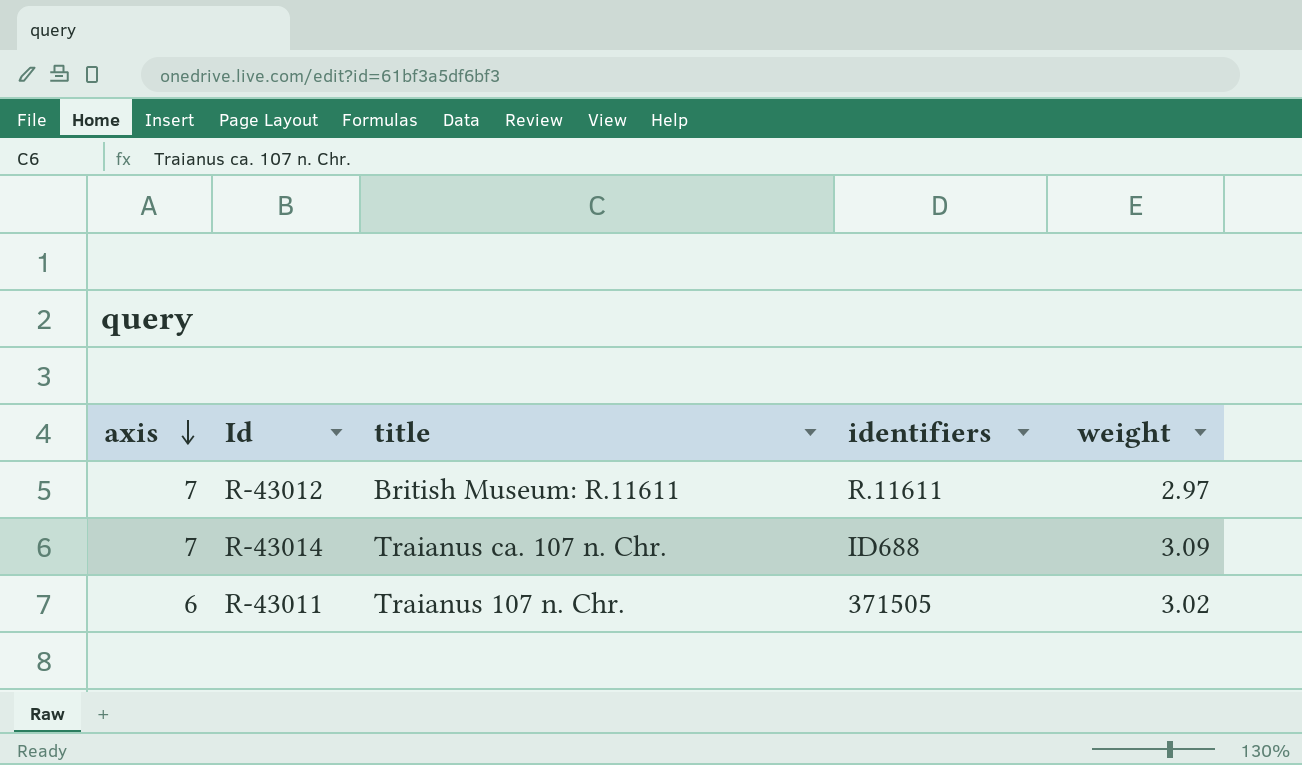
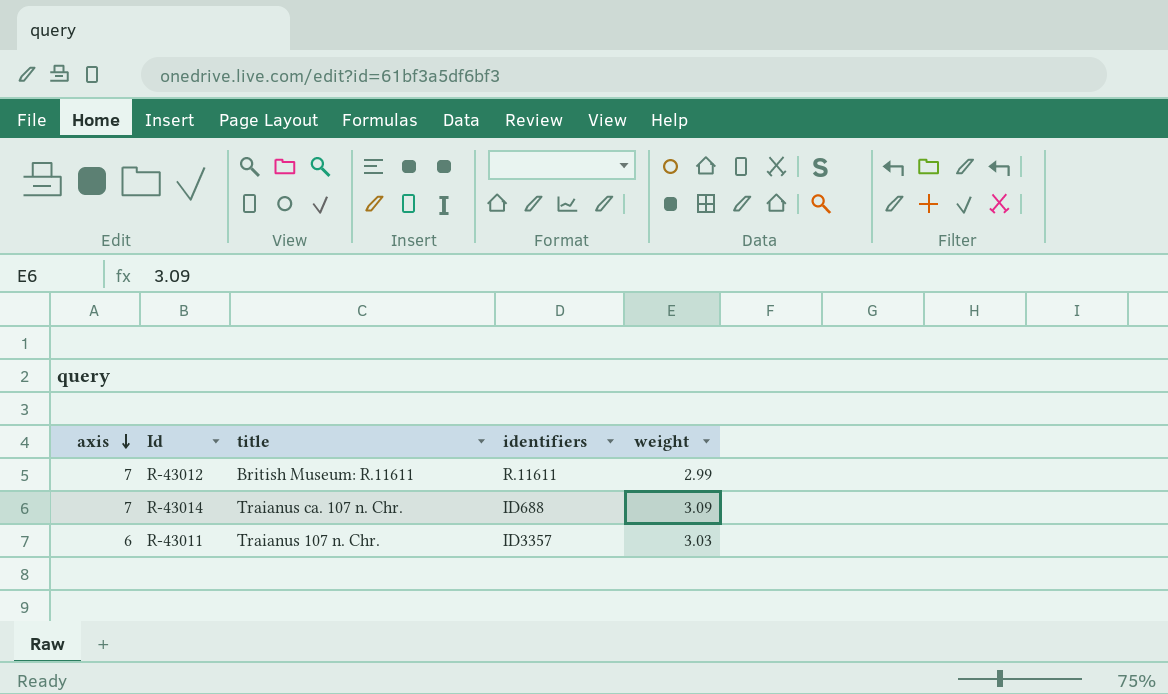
R-43012 | weight: 2.97 -> 2.99
R-43011 | identifiers: 371505 -> ID3357
R-43011 | weight: 3.02 -> 3.03

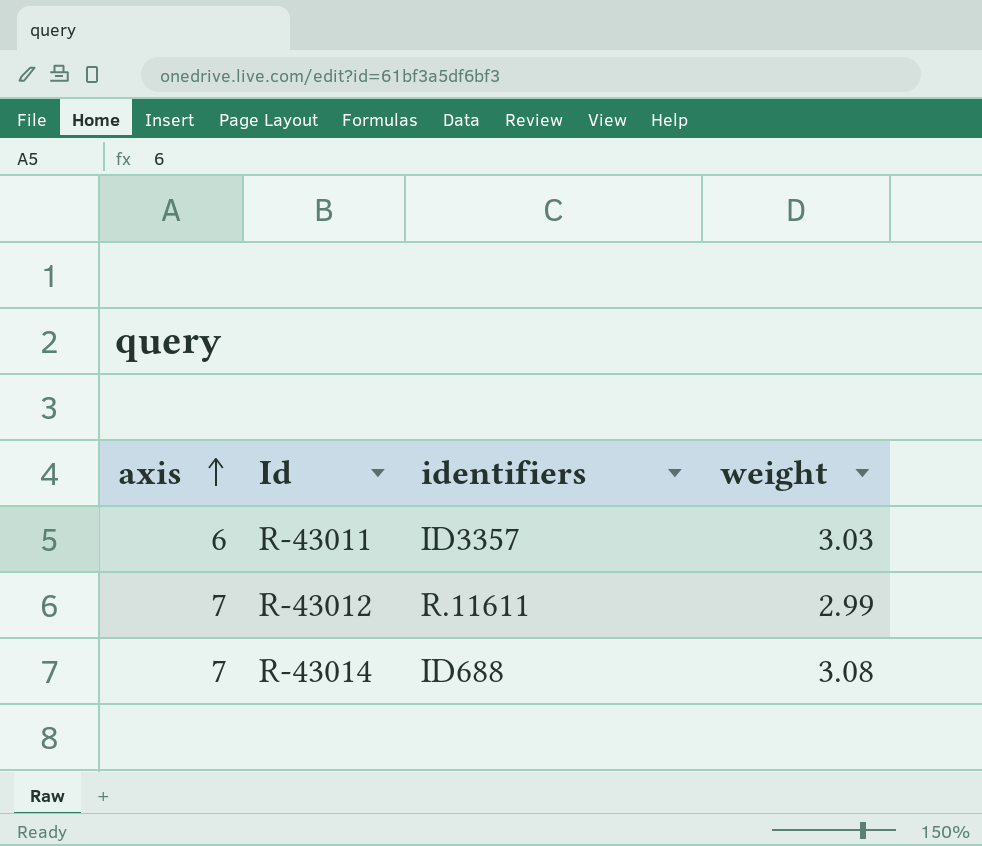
row order: axis descending -> axis ascending
column title | position: 3 -> none
R-43014 | weight: 3.09 -> 3.08

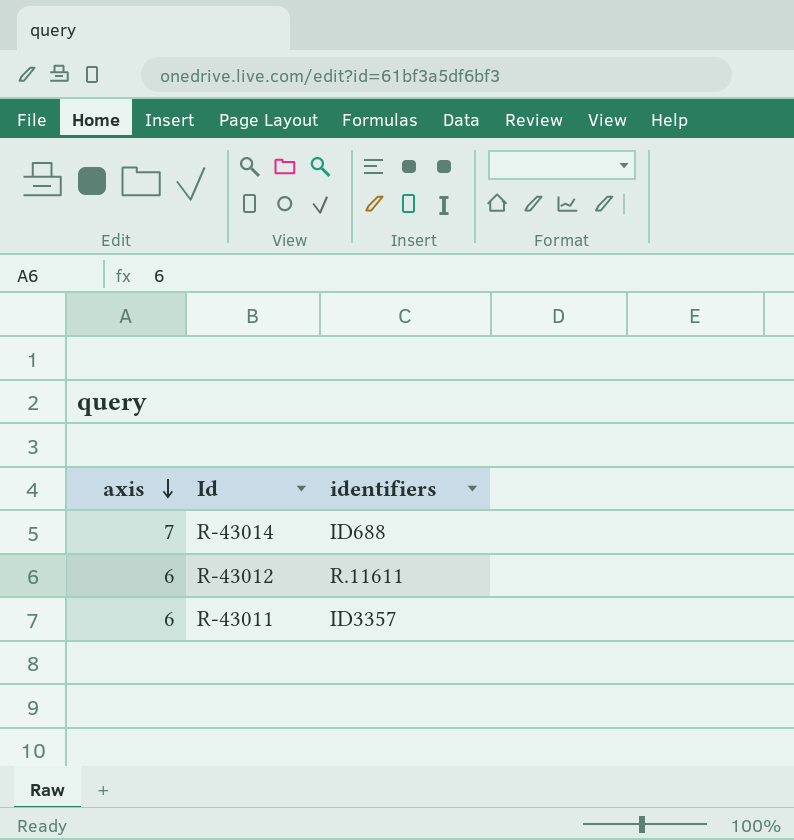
row order: axis ascending -> axis descending
column weight | position: 4 -> none
R-43012 | axis: 7 -> 6

